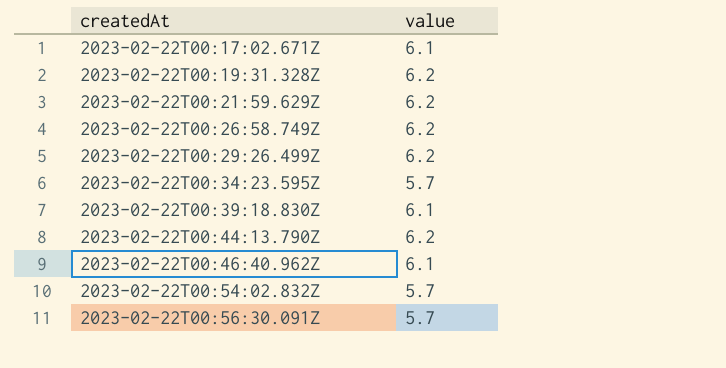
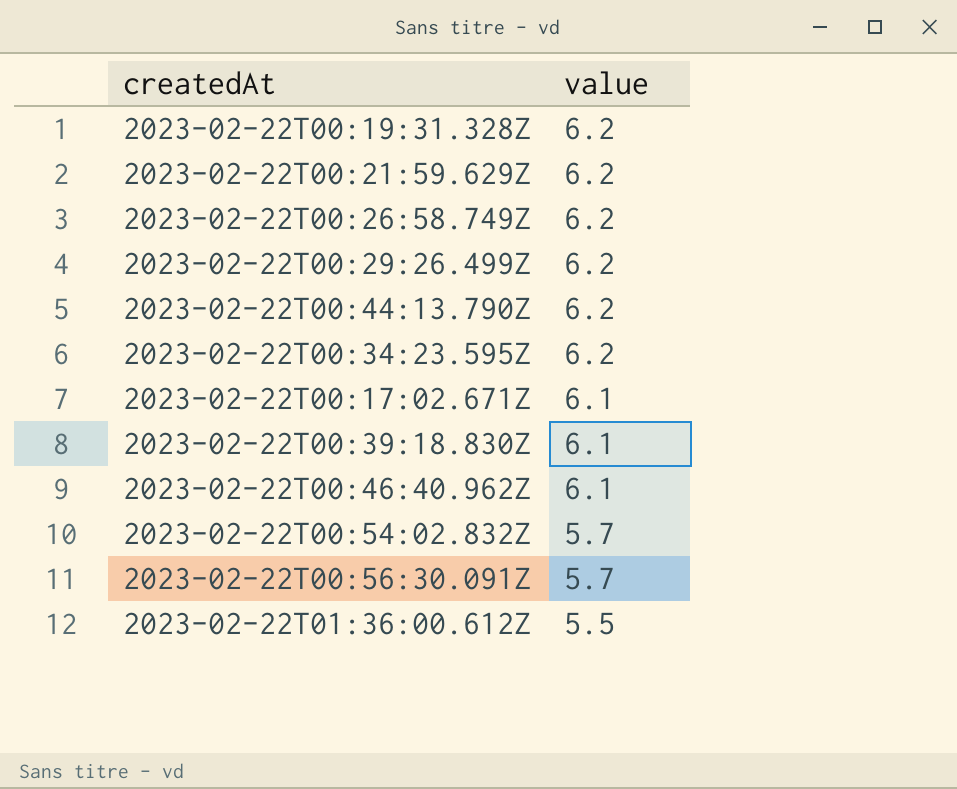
row order: createdAt ascending -> value descending
2023-02-22T00:34:23.595Z | value: 5.7 -> 6.2
row 2023-02-22T01:36:00.612Z: none -> 5.5

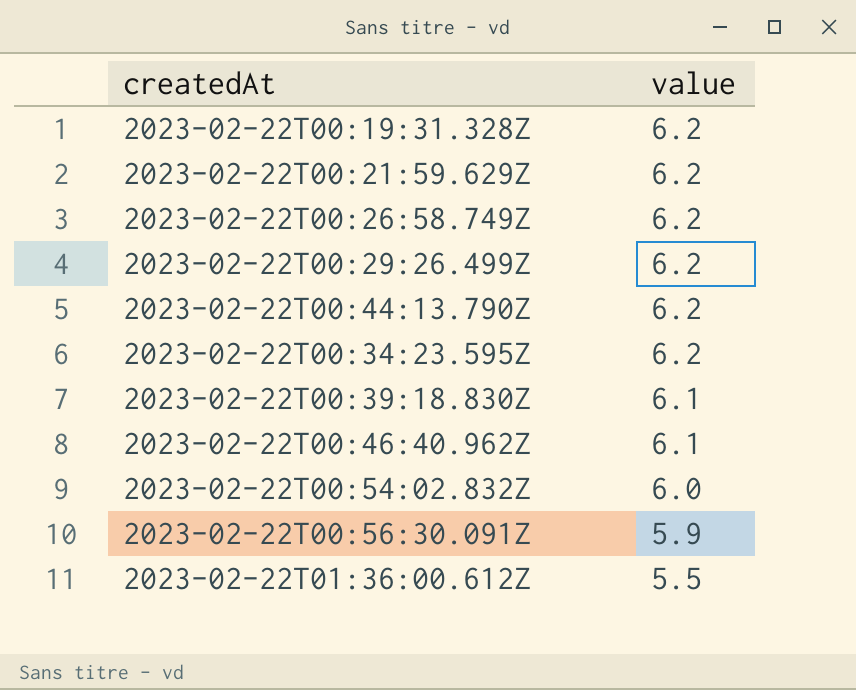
row 2023-02-22T00:17:02.671Z: 6.1 -> none
2023-02-22T00:54:02.832Z | value: 5.7 -> 6.0
2023-02-22T00:56:30.091Z | value: 5.7 -> 5.9

